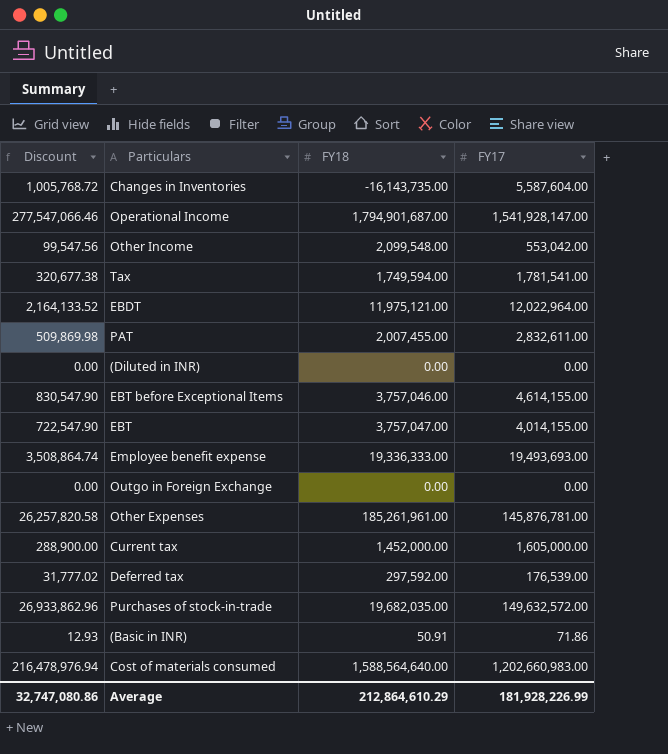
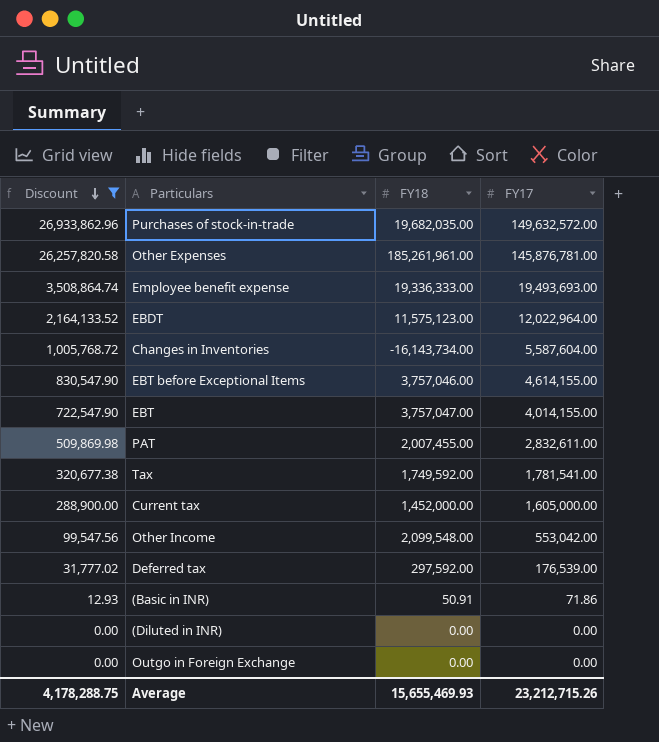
filter: none -> Discount <= 26,933,862.96
row order: none -> Discount descending
EBDT | FY18: 11,975,121.00 -> 11,575,123.00
Changes in Inventories | FY18: -16,143,735.00 -> -16,143,734.00
Tax | FY18: 1,749,594.00 -> 1,749,592.00
Average | Discount: 32,747,080.86 -> 4,178,288.75
Average | FY18: 212,864,610.29 -> 15,655,469.93
Average | FY17: 181,928,226.99 -> 23,212,715.26

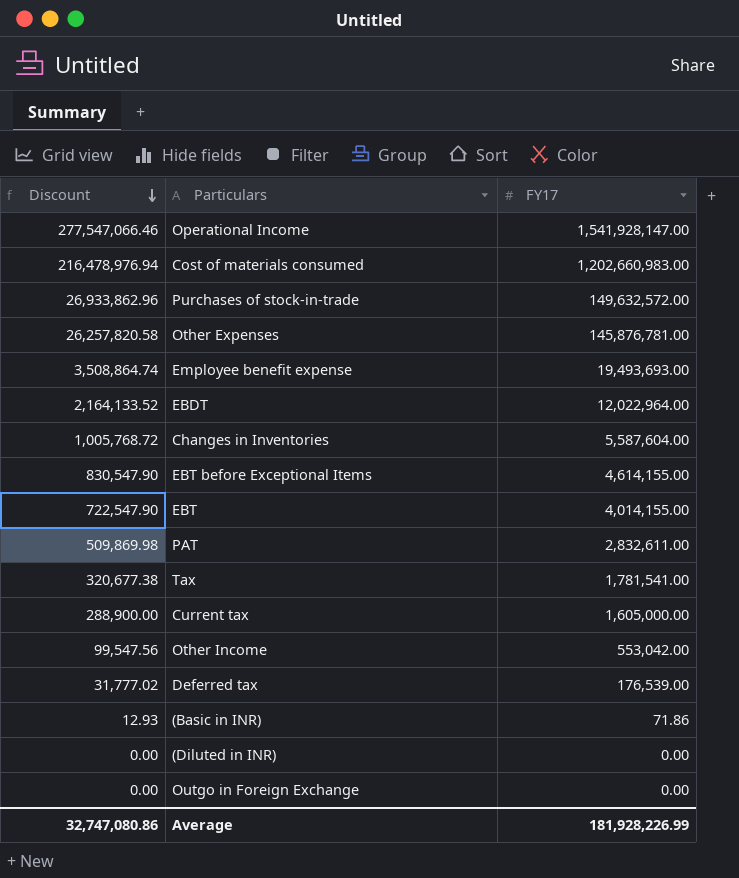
filter: Discount <= 26,933,862.96 -> none
column FY18 | position: 3 -> none
Average | Discount: 4,178,288.75 -> 32,747,080.86
Average | FY17: 23,212,715.26 -> 181,928,226.99

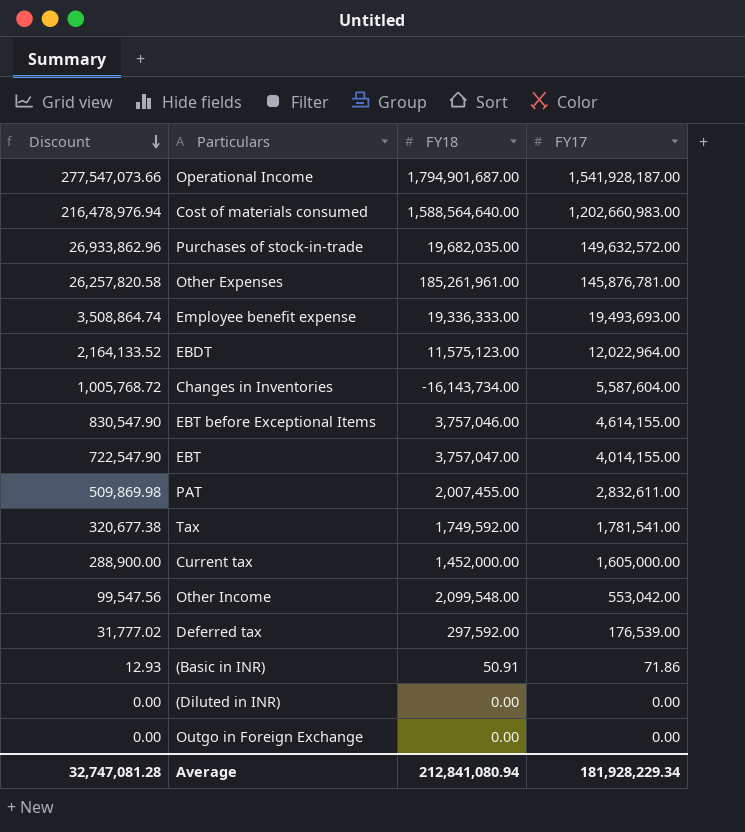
column FY18 | position: none -> 3
Operational Income | Discount: 277,547,066.46 -> 277,547,073.66
Operational Income | FY17: 1,541,928,147.00 -> 1,541,928,187.00
Average | Discount: 32,747,080.86 -> 32,747,081.28
Average | FY17: 181,928,226.99 -> 181,928,229.34

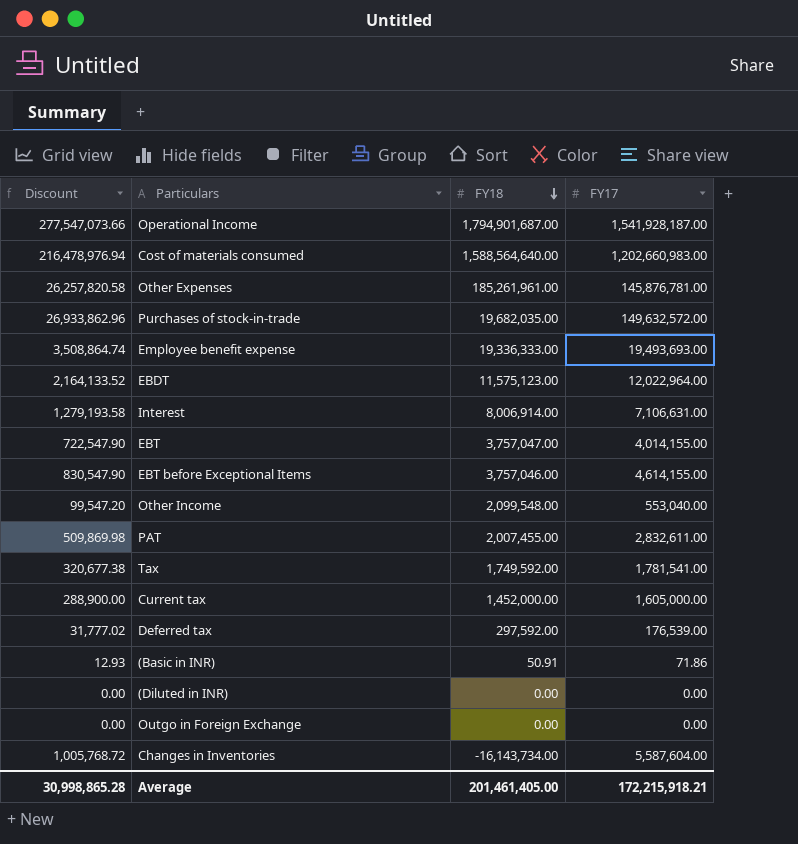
row order: Discount descending -> FY18 descending
row Interest: none -> 1,279,193.58 | 8,006,914.00 | 7,106,631.00
Other Income | Discount: 99,547.56 -> 99,547.20
Other Income | FY17: 553,042.00 -> 553,040.00
Average | Discount: 32,747,081.28 -> 30,998,865.28
Average | FY18: 212,841,080.94 -> 201,461,405.00
Average | FY17: 181,928,229.34 -> 172,215,918.21

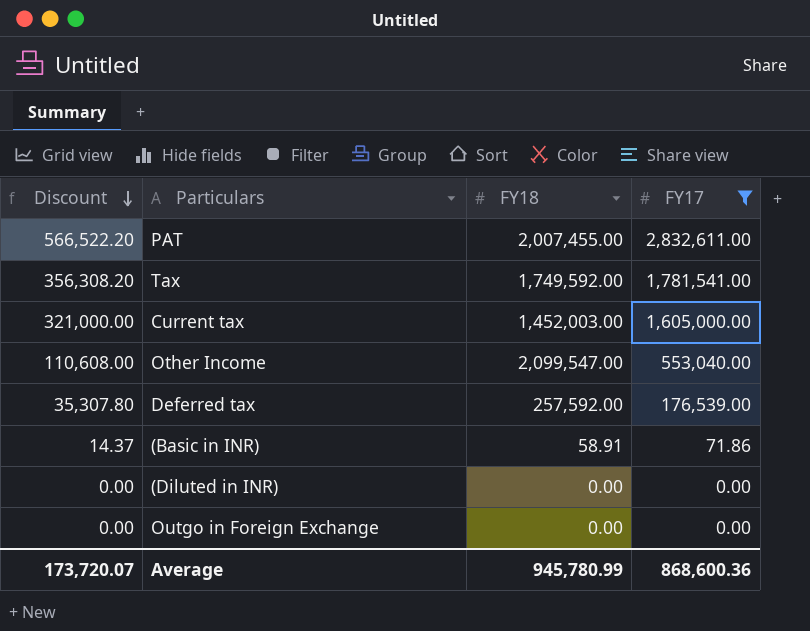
filter: none -> FY17 <= 2,832,611.00
row order: FY18 descending -> Discount descending
column Discount | formula: [FY17] * 0.18 -> [FY17] * 0.2
Current tax | FY18: 1,452,000.00 -> 1,452,003.00
Other Income | FY18: 2,099,548.00 -> 2,099,547.00
Deferred tax | FY18: 297,592.00 -> 257,592.00
(Basic in INR) | FY18: 50.91 -> 58.91
Average | Discount: 30,998,865.28 -> 173,720.07
Average | FY18: 201,461,405.00 -> 945,780.99
Average | FY17: 172,215,918.21 -> 868,600.36

